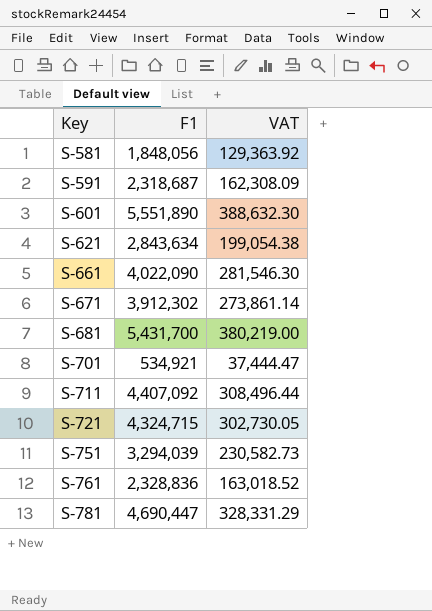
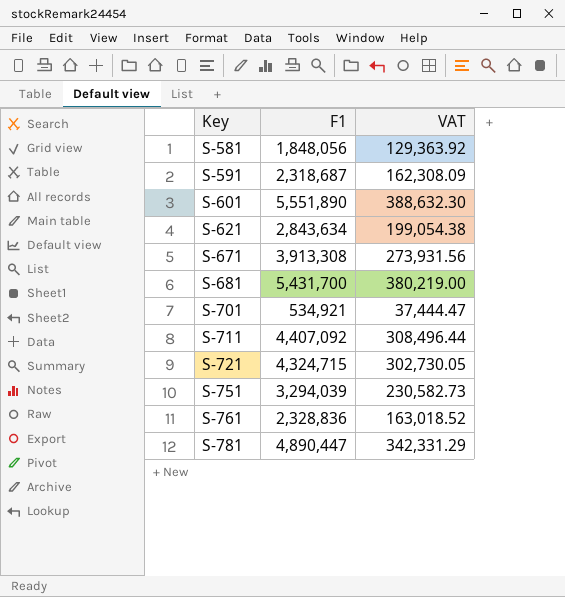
row S-661: 4,022,090 | 281,546.30 -> none
S-671 | F1: 3,912,302 -> 3,913,308
S-671 | VAT: 273,861.14 -> 273,931.56
S-781 | F1: 4,690,447 -> 4,890,447
S-781 | VAT: 328,331.29 -> 342,331.29

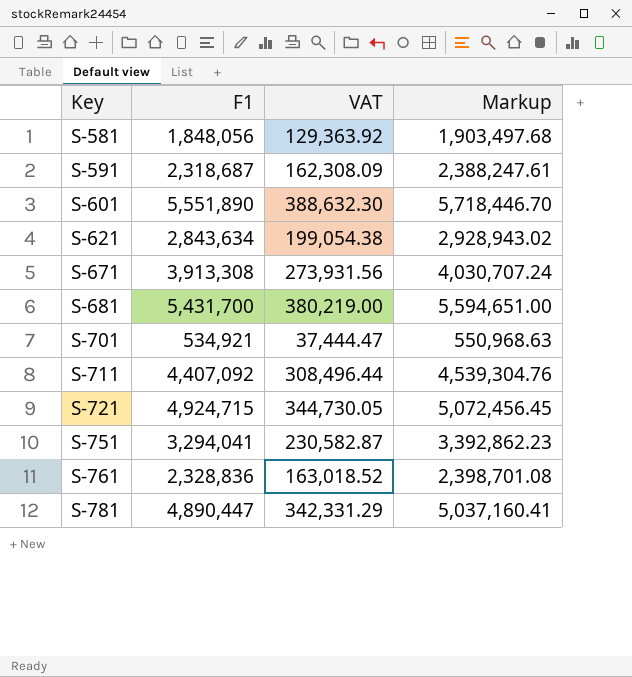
column Markup | formula: none -> [F1] * 1.03
S-721 | F1: 4,324,715 -> 4,924,715
S-721 | VAT: 302,730.05 -> 344,730.05
S-751 | F1: 3,294,039 -> 3,294,041
S-751 | VAT: 230,582.73 -> 230,582.87

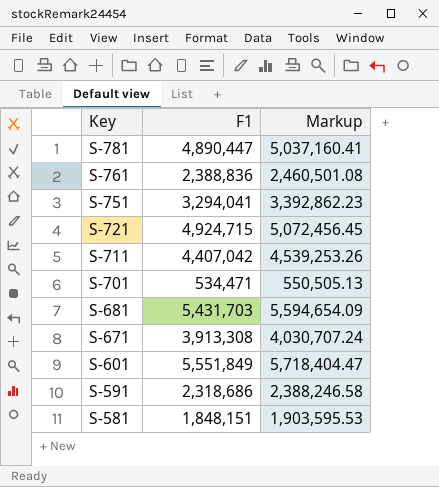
row order: Key ascending -> Key descending
column VAT | formula: [F1] * 0.07 -> none
row S-621: 2,843,634 | 199,054.38 | 2,928,943.02 -> none
S-761 | F1: 2,328,836 -> 2,388,836
S-761 | Markup: 2,398,701.08 -> 2,460,501.08
S-711 | F1: 4,407,092 -> 4,407,042
S-711 | Markup: 4,539,304.76 -> 4,539,253.26
S-701 | F1: 534,921 -> 534,471
S-701 | Markup: 550,968.63 -> 550,505.13
S-681 | F1: 5,431,700 -> 5,431,703
S-681 | Markup: 5,594,651.00 -> 5,594,654.09
S-601 | F1: 5,551,890 -> 5,551,849
S-601 | Markup: 5,718,446.70 -> 5,718,404.47
S-591 | F1: 2,318,687 -> 2,318,686
S-591 | Markup: 2,388,247.61 -> 2,388,246.58
S-581 | F1: 1,848,056 -> 1,848,151
S-581 | Markup: 1,903,497.68 -> 1,903,595.53

